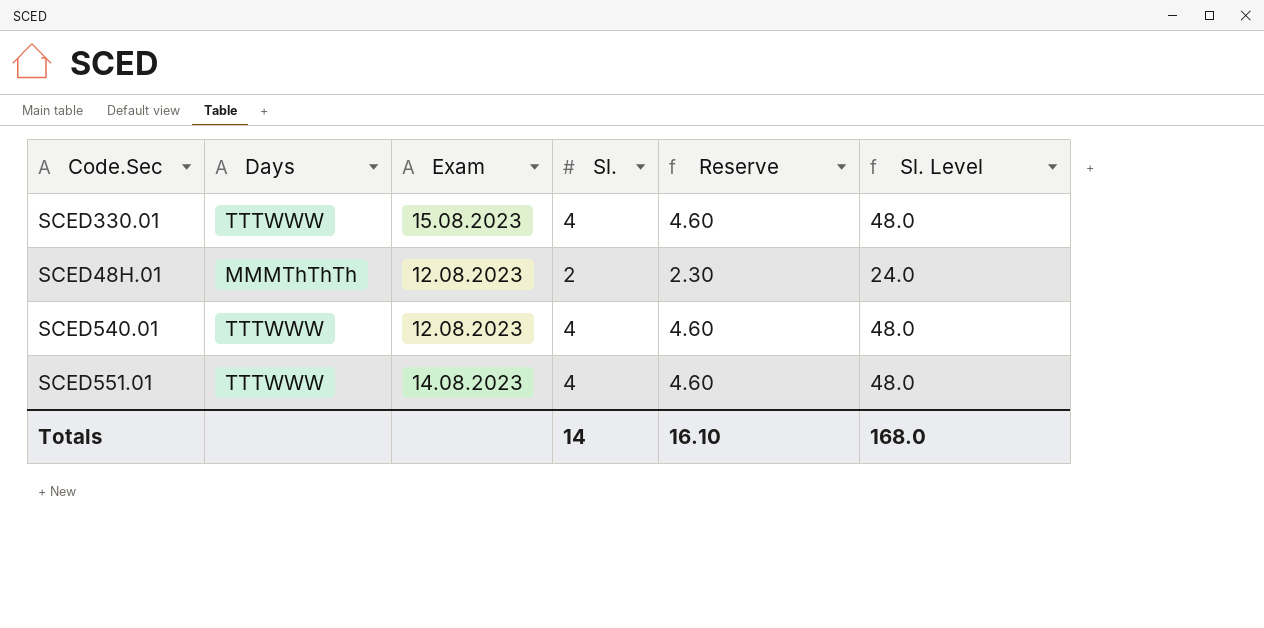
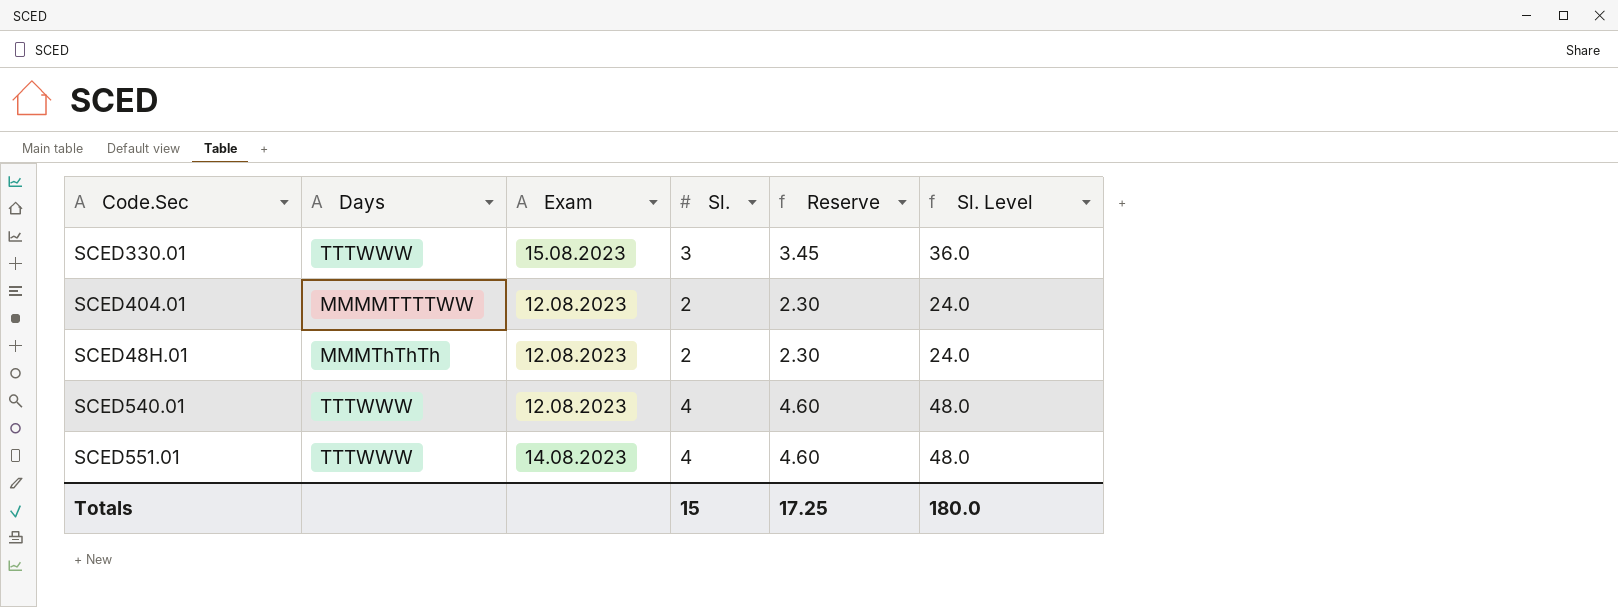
SCED330.01 | Sl.: 4 -> 3
SCED330.01 | Reserve: 4.60 -> 3.45
SCED330.01 | Sl. Level: 48.0 -> 36.0
row SCED404.01: none -> MMMMTTTTWW | 12.08.2023 | 2 | 2.30 | 24.0
Totals | Sl.: 14 -> 15
Totals | Reserve: 16.10 -> 17.25
Totals | Sl. Level: 168.0 -> 180.0

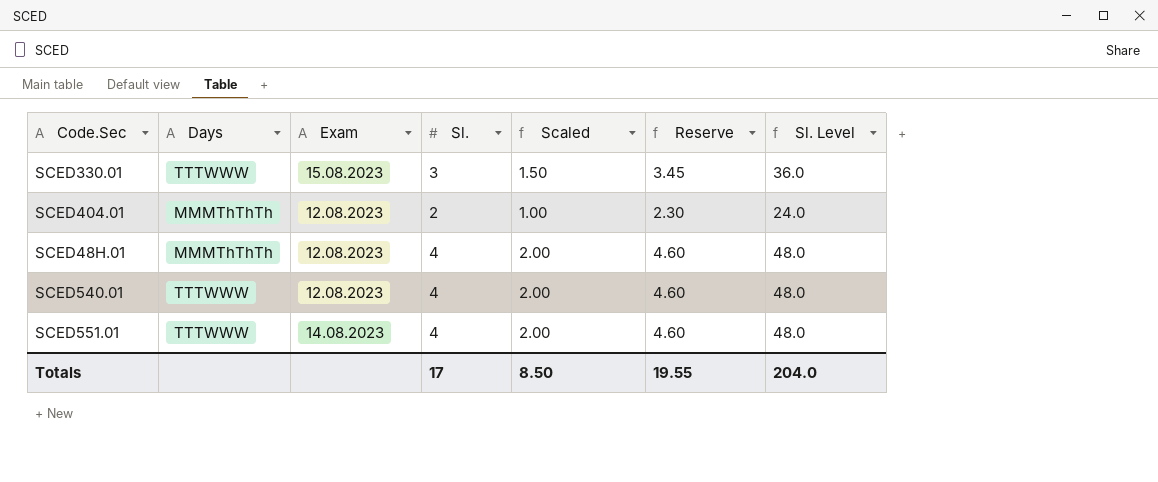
column Scaled | formula: none -> [Sl.] * 0.5
SCED404.01 | Days: MMMMTTTTWW -> MMMThThTh
SCED48H.01 | Sl.: 2 -> 4
SCED48H.01 | Reserve: 2.30 -> 4.60
SCED48H.01 | Sl. Level: 24.0 -> 48.0
Totals | Sl.: 15 -> 17
Totals | Reserve: 17.25 -> 19.55
Totals | Sl. Level: 180.0 -> 204.0

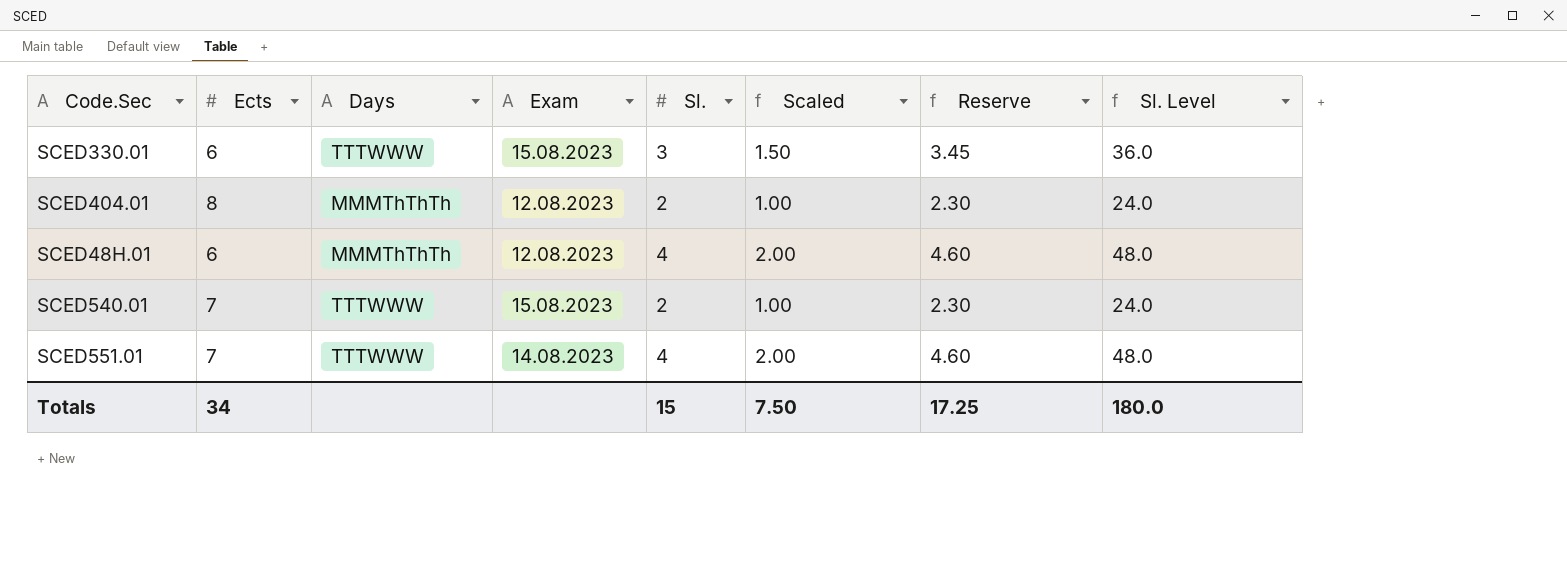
column Ects | position: none -> 2
SCED540.01 | Exam: 12.08.2023 -> 15.08.2023
SCED540.01 | Sl.: 4 -> 2
SCED540.01 | Scaled: 2.00 -> 1.00
SCED540.01 | Reserve: 4.60 -> 2.30
SCED540.01 | Sl. Level: 48.0 -> 24.0
Totals | Sl.: 17 -> 15
Totals | Scaled: 8.50 -> 7.50
Totals | Reserve: 19.55 -> 17.25
Totals | Sl. Level: 204.0 -> 180.0

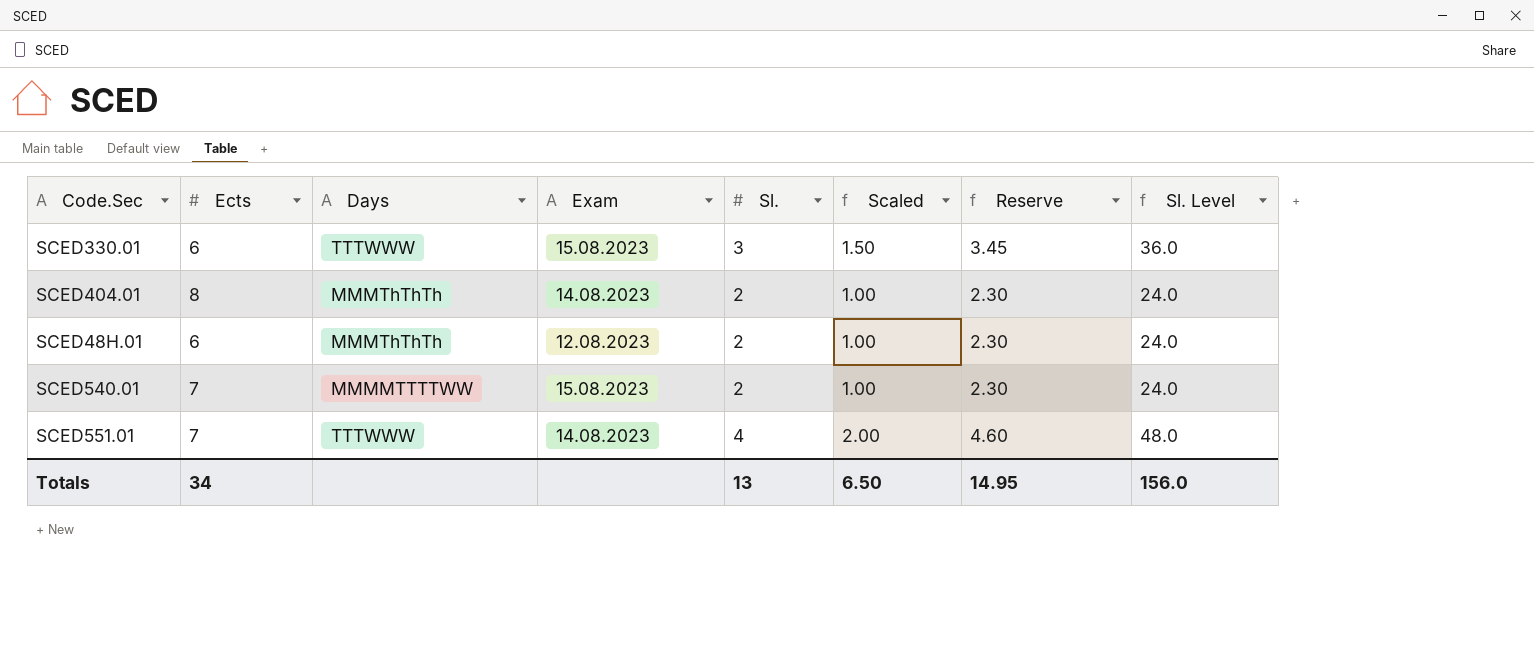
SCED404.01 | Exam: 12.08.2023 -> 14.08.2023
SCED48H.01 | Sl.: 4 -> 2
SCED48H.01 | Scaled: 2.00 -> 1.00
SCED48H.01 | Reserve: 4.60 -> 2.30
SCED48H.01 | Sl. Level: 48.0 -> 24.0
SCED540.01 | Days: TTTWWW -> MMMMTTTTWW
Totals | Sl.: 15 -> 13
Totals | Scaled: 7.50 -> 6.50
Totals | Reserve: 17.25 -> 14.95
Totals | Sl. Level: 180.0 -> 156.0

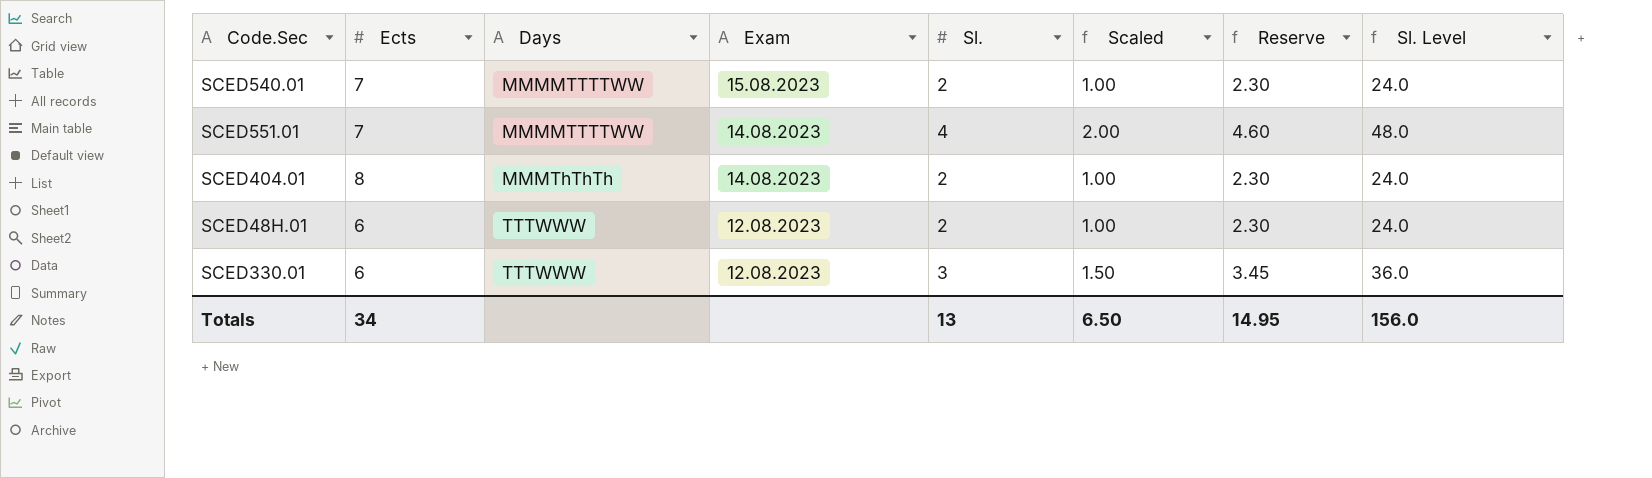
row order: none -> Days ascending
SCED551.01 | Days: TTTWWW -> MMMMTTTTWW
SCED48H.01 | Days: MMMThThTh -> TTTWWW
SCED330.01 | Exam: 15.08.2023 -> 12.08.2023

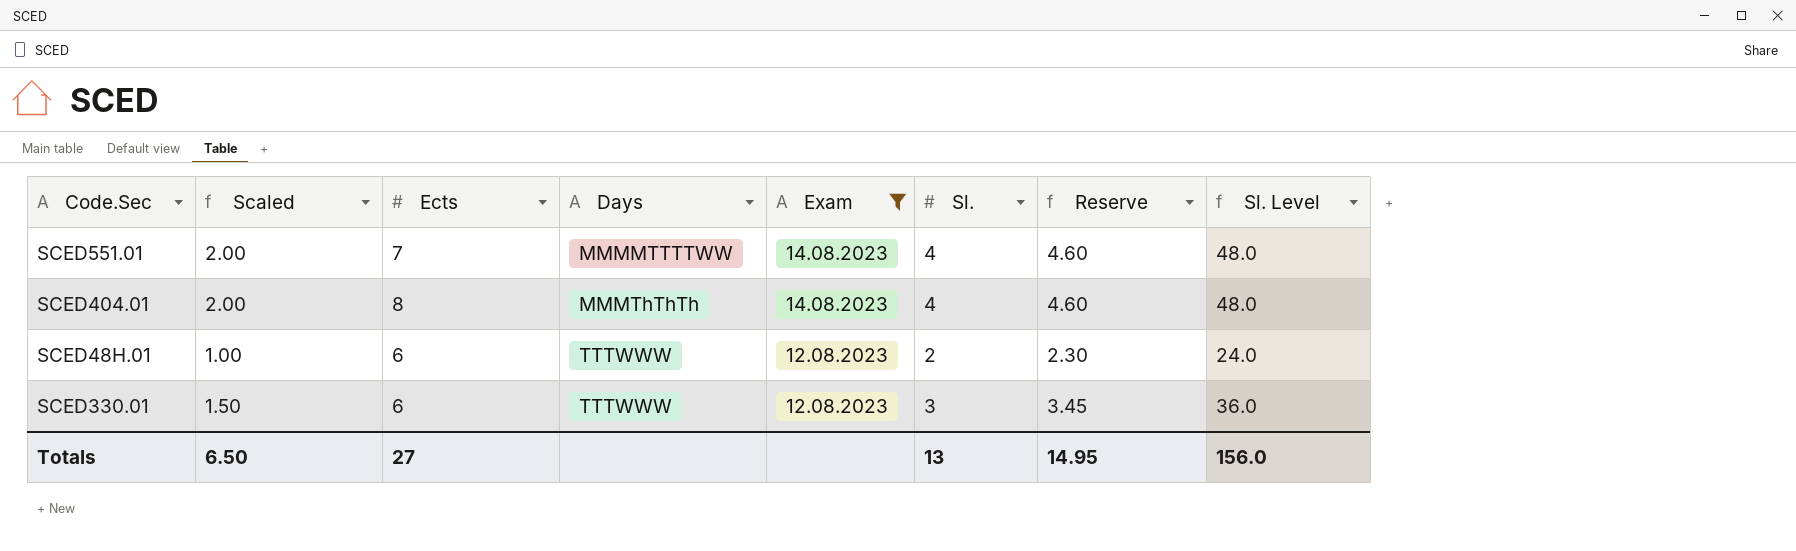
filter: none -> Exam != 15.08.2023
column Scaled | position: 6 -> 2
SCED404.01 | Scaled: 1.00 -> 2.00
SCED404.01 | Sl.: 2 -> 4
SCED404.01 | Reserve: 2.30 -> 4.60
SCED404.01 | Sl. Level: 24.0 -> 48.0
Totals | Ects: 34 -> 27

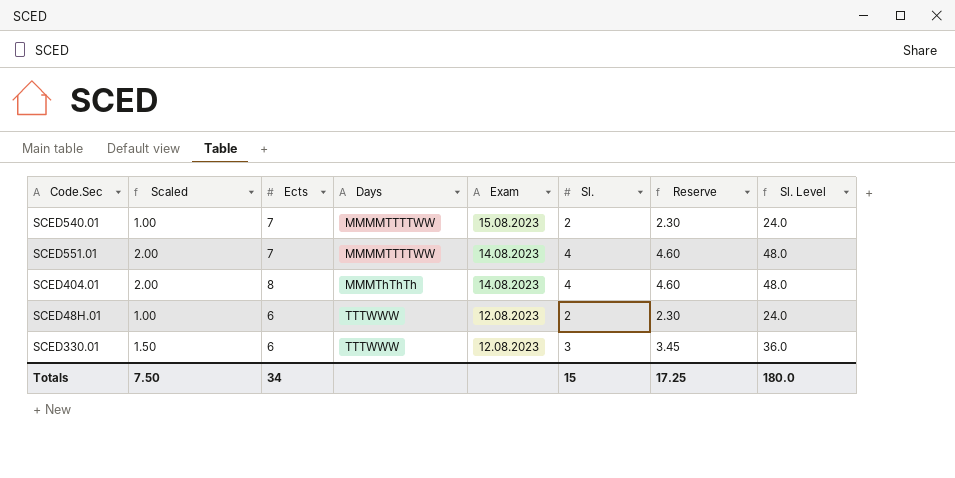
filter: Exam != 15.08.2023 -> none
Totals | Scaled: 6.50 -> 7.50
Totals | Ects: 27 -> 34
Totals | Sl.: 13 -> 15
Totals | Reserve: 14.95 -> 17.25
Totals | Sl. Level: 156.0 -> 180.0

